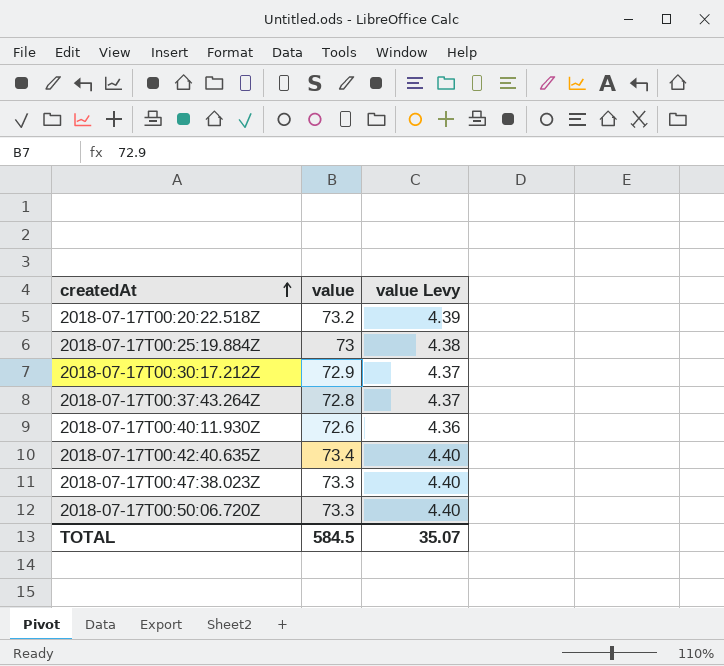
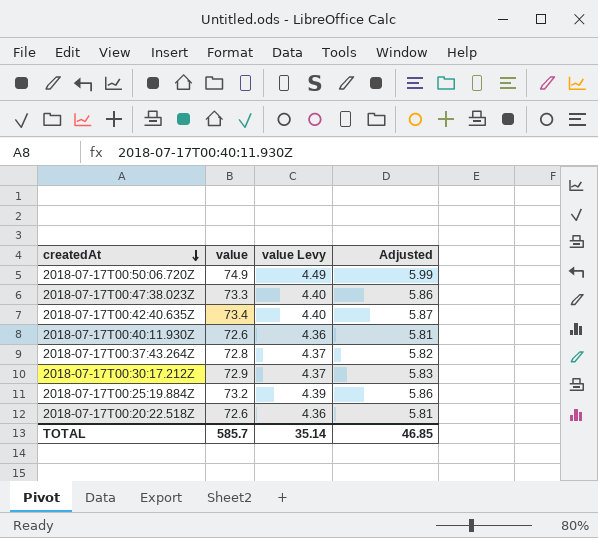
row order: createdAt ascending -> createdAt descending
column Adjusted | formula: none -> [value] * 0.08
2018-07-17T00:50:06.720Z | value: 73.3 -> 74.9
2018-07-17T00:50:06.720Z | value Levy: 4.40 -> 4.49
2018-07-17T00:25:19.884Z | value: 73 -> 73.2
2018-07-17T00:25:19.884Z | value Levy: 4.38 -> 4.39
2018-07-17T00:20:22.518Z | value: 73.2 -> 72.6
2018-07-17T00:20:22.518Z | value Levy: 4.39 -> 4.36
TOTAL | value: 584.5 -> 585.7
TOTAL | value Levy: 35.07 -> 35.14

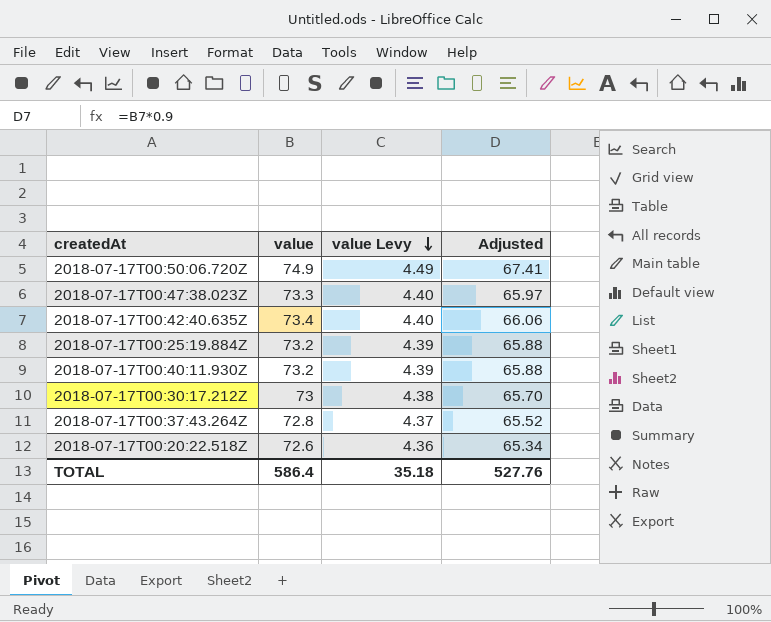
row order: createdAt descending -> value Levy descending
column Adjusted | formula: [value] * 0.08 -> [value] * 0.9
2018-07-17T00:40:11.930Z | value: 72.6 -> 73.2
2018-07-17T00:40:11.930Z | value Levy: 4.36 -> 4.39
2018-07-17T00:30:17.212Z | value: 72.9 -> 73
2018-07-17T00:30:17.212Z | value Levy: 4.37 -> 4.38
TOTAL | value: 585.7 -> 586.4
TOTAL | value Levy: 35.14 -> 35.18
TOTAL | Adjusted: 46.85 -> 527.76

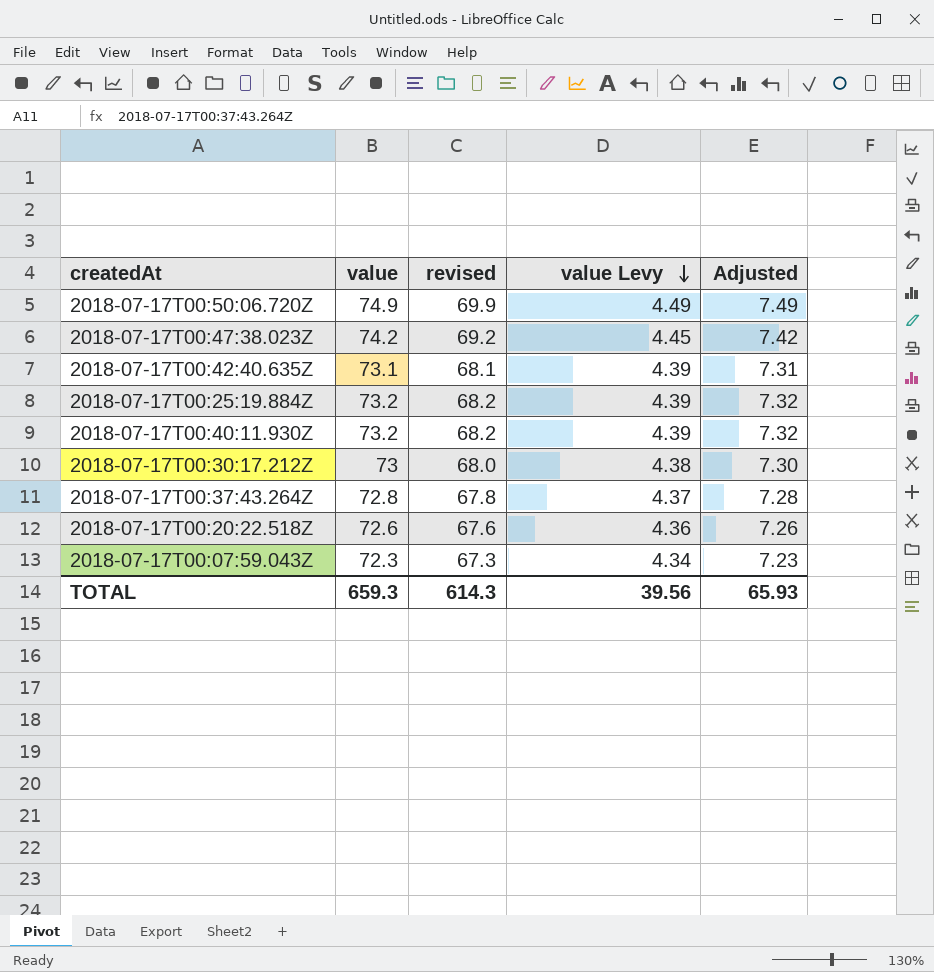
column revised | formula: none -> [value] - 5
column Adjusted | formula: [value] * 0.9 -> [value] * 0.1
2018-07-17T00:47:38.023Z | value: 73.3 -> 74.2
2018-07-17T00:47:38.023Z | value Levy: 4.40 -> 4.45
2018-07-17T00:42:40.635Z | value: 73.4 -> 73.1
2018-07-17T00:42:40.635Z | value Levy: 4.40 -> 4.39
row 2018-07-17T00:07:59.043Z: none -> 72.3 | 67.3 | 4.34 | 7.23
TOTAL | value: 586.4 -> 659.3
TOTAL | value Levy: 35.18 -> 39.56
TOTAL | Adjusted: 527.76 -> 65.93

